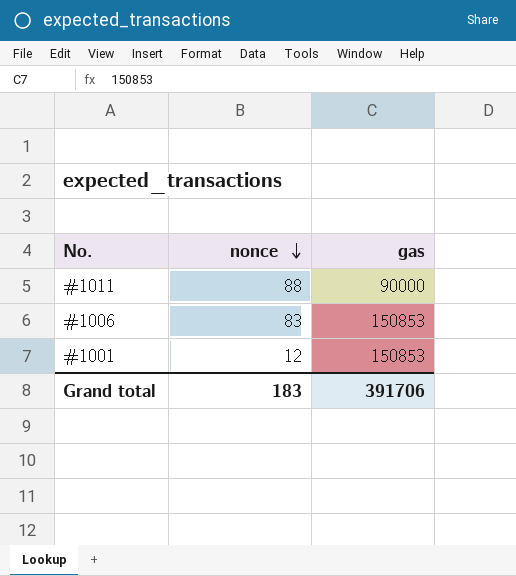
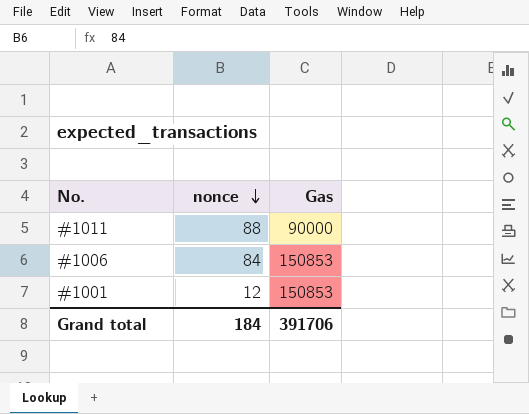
column name: gas -> Gas
#1006 | nonce: 83 -> 84
Grand total | nonce: 183 -> 184

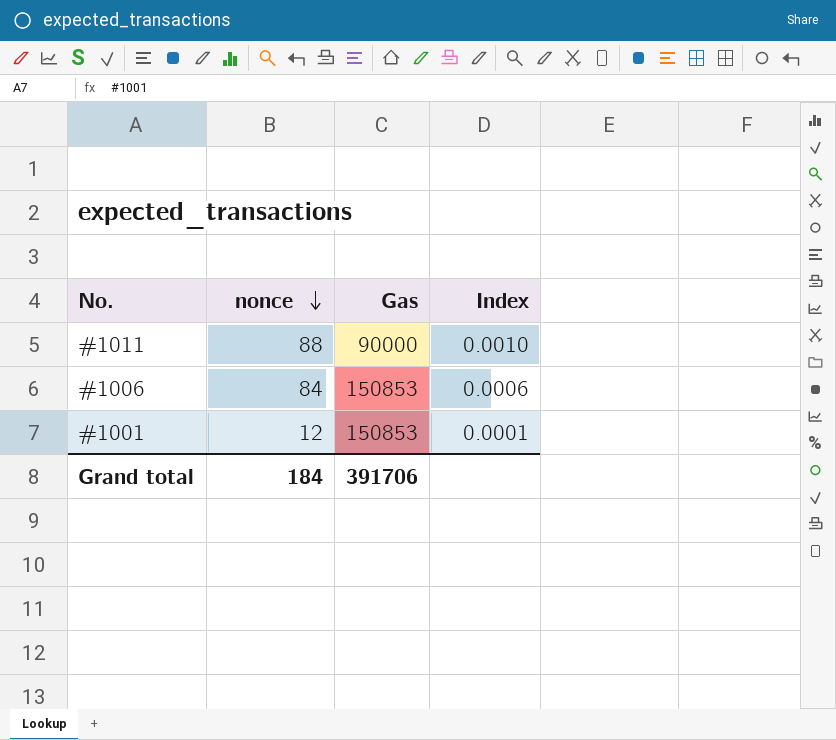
column Index | formula: none -> [nonce] / [Gas]

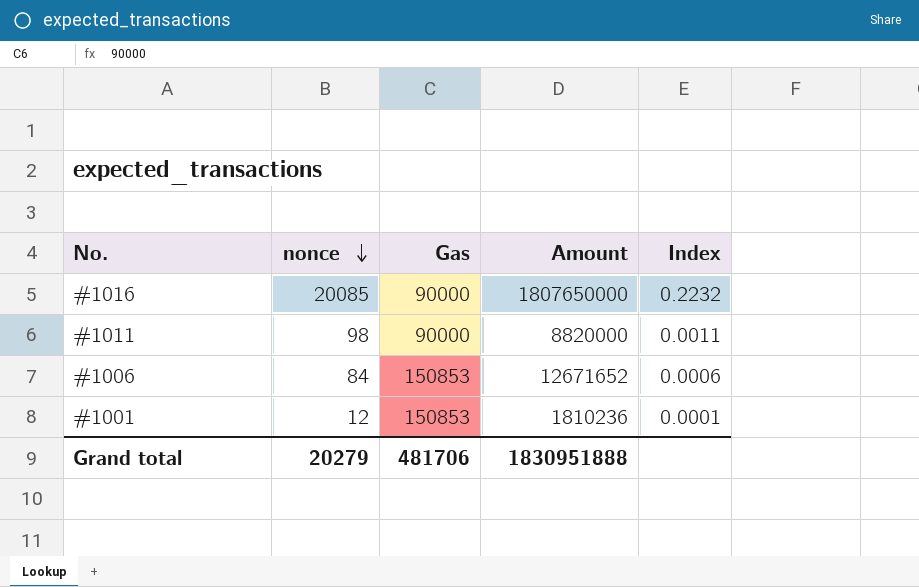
column Amount | formula: none -> [nonce] * [Gas]
row #1016: none -> 20085 | 90000 | 1807650000 | 0.2232
#1011 | nonce: 88 -> 98
#1011 | Index: 0.0010 -> 0.0011
Grand total | nonce: 184 -> 20279
Grand total | Gas: 391706 -> 481706

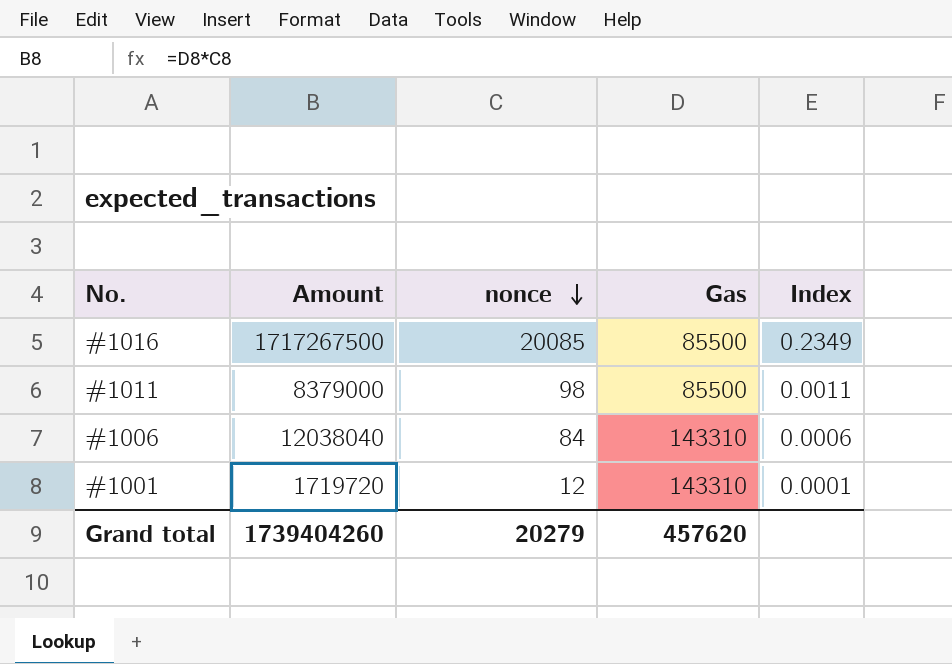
column Amount | position: 4 -> 2
#1016 | Amount: 1807650000 -> 1717267500
#1016 | Gas: 90000 -> 85500
#1016 | Index: 0.2232 -> 0.2349
#1011 | Amount: 8820000 -> 8379000
#1011 | Gas: 90000 -> 85500
#1006 | Amount: 12671652 -> 12038040
#1006 | Gas: 150853 -> 143310
#1001 | Amount: 1810236 -> 1719720
#1001 | Gas: 150853 -> 143310
Grand total | Amount: 1830951888 -> 1739404260
Grand total | Gas: 481706 -> 457620

